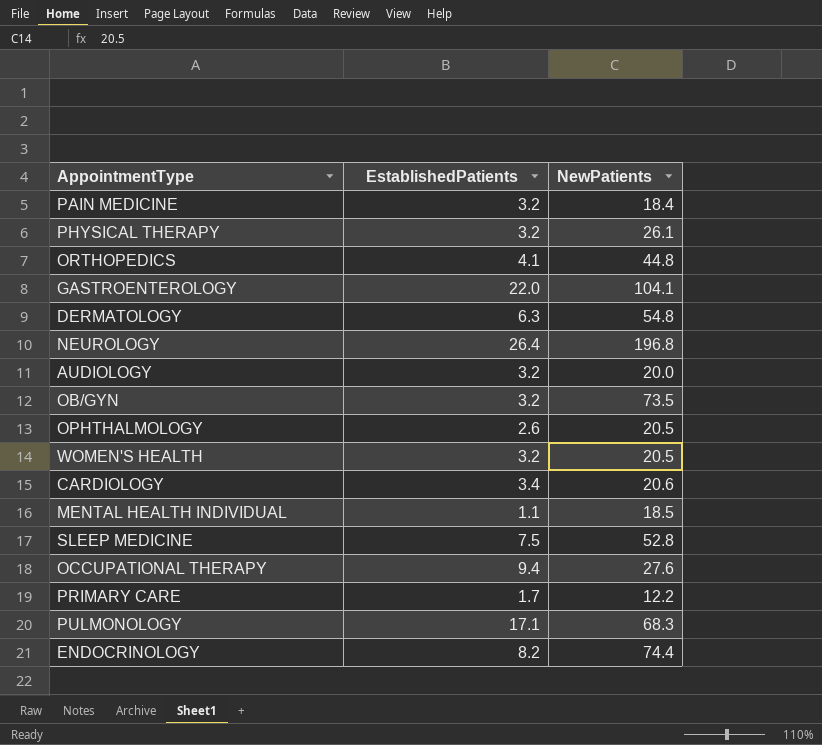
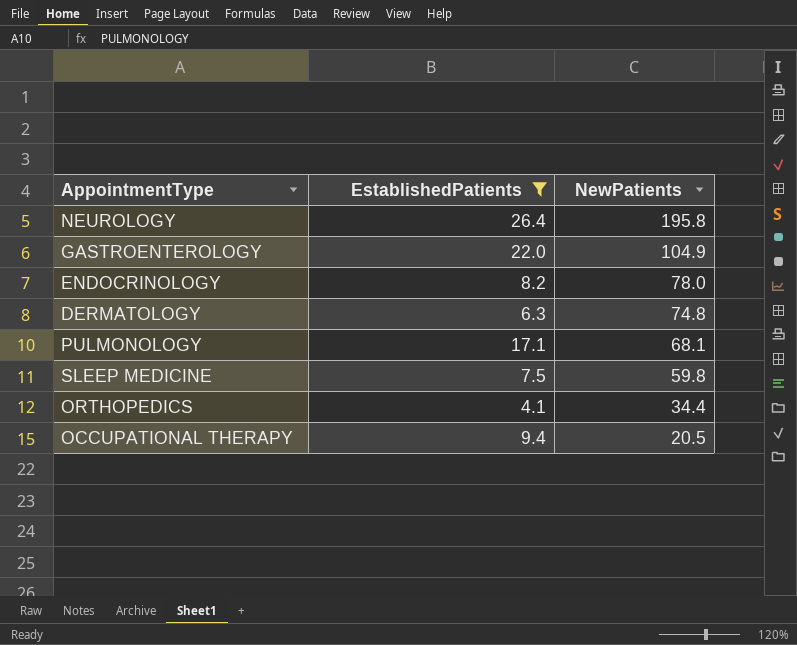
filter: none -> EstablishedPatients >= 4.1
row order: none -> NewPatients descending
NEUROLOGY | NewPatients: 196.8 -> 195.8
GASTROENTEROLOGY | NewPatients: 104.1 -> 104.9
ENDOCRINOLOGY | NewPatients: 74.4 -> 78.0
DERMATOLOGY | NewPatients: 54.8 -> 74.8
PULMONOLOGY | NewPatients: 68.3 -> 68.1
SLEEP MEDICINE | NewPatients: 52.8 -> 59.8
ORTHOPEDICS | NewPatients: 44.8 -> 34.4
OCCUPATIONAL THERAPY | NewPatients: 27.6 -> 20.5

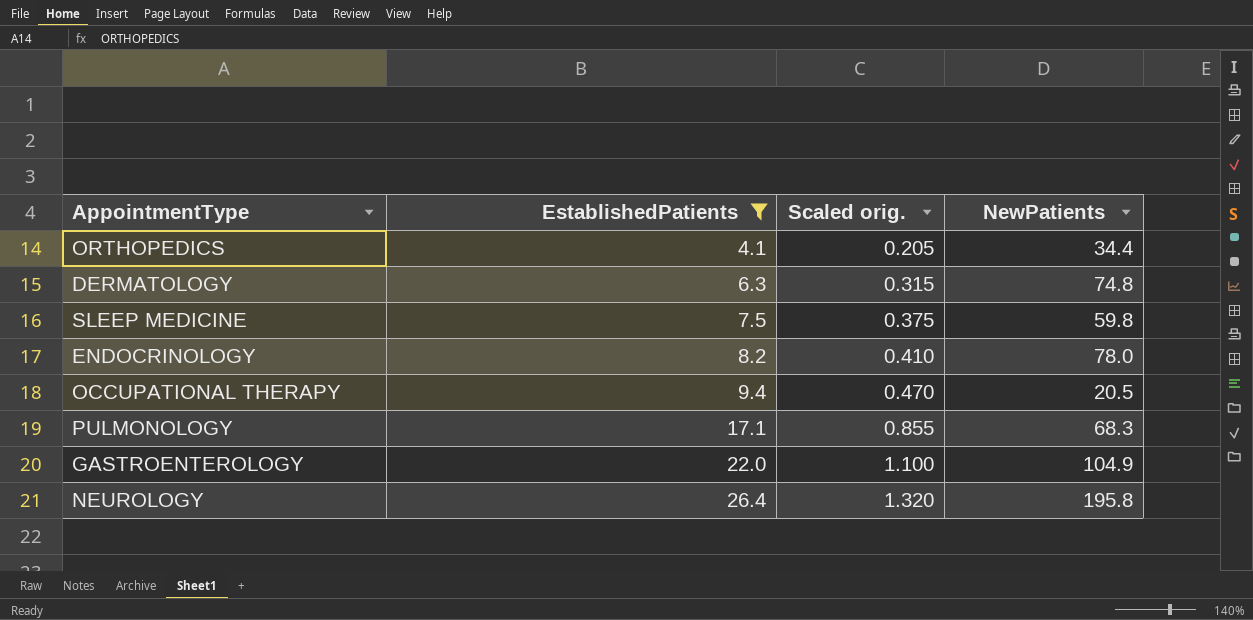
row order: NewPatients descending -> EstablishedPatients ascending
column Scaled orig. | formula: none -> [EstablishedPatients] * 0.05
PULMONOLOGY | NewPatients: 68.1 -> 68.3

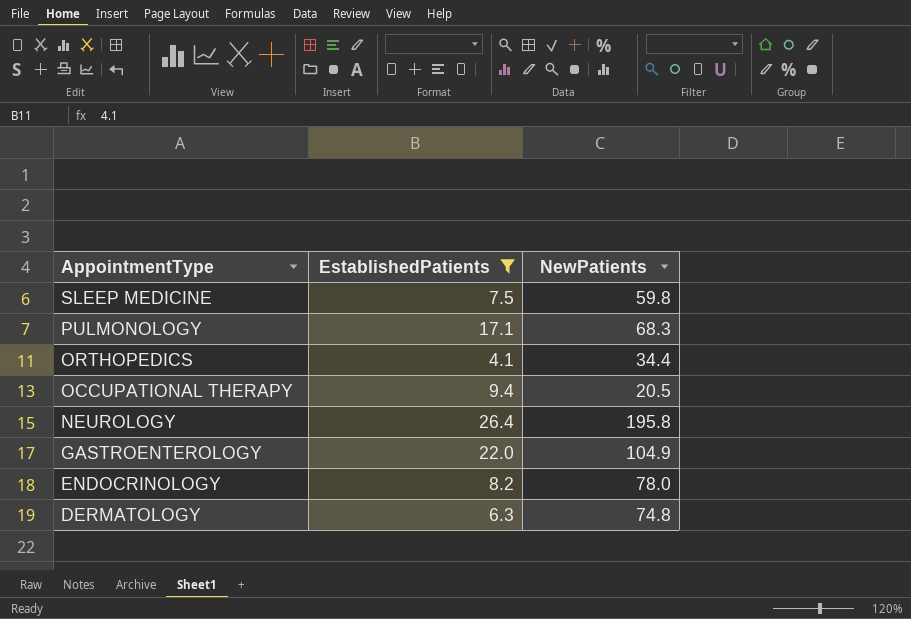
row order: EstablishedPatients ascending -> AppointmentType descending
column Scaled orig. | formula: [EstablishedPatients] * 0.05 -> none

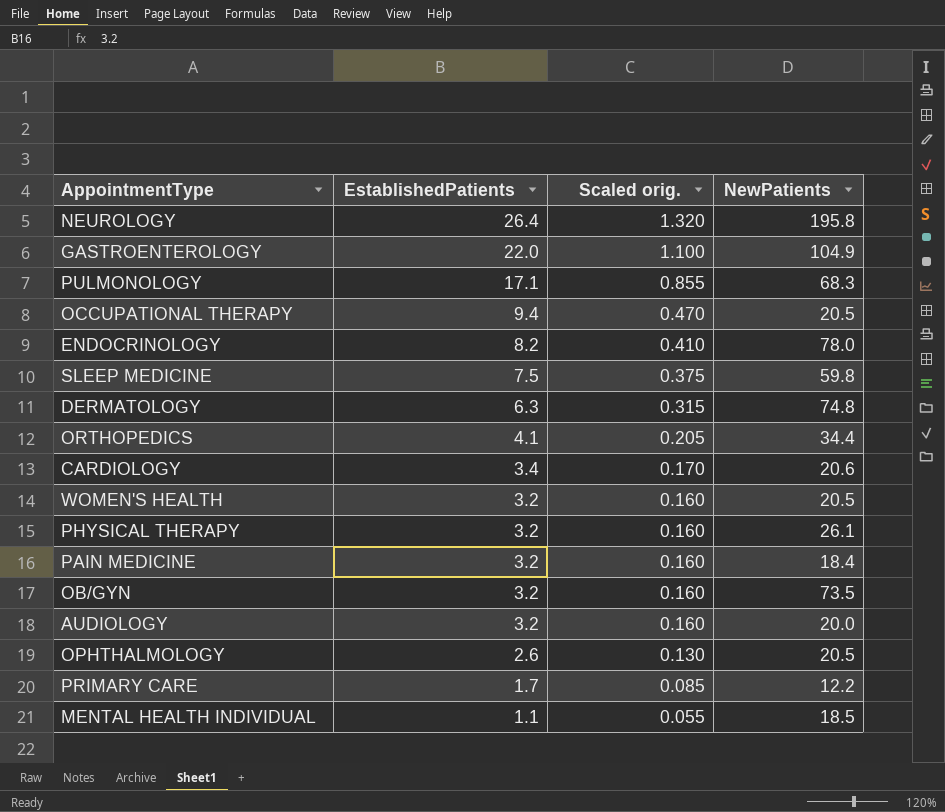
filter: EstablishedPatients >= 4.1 -> none
row order: AppointmentType descending -> EstablishedPatients descending
column Scaled orig. | formula: none -> [EstablishedPatients] * 0.05

